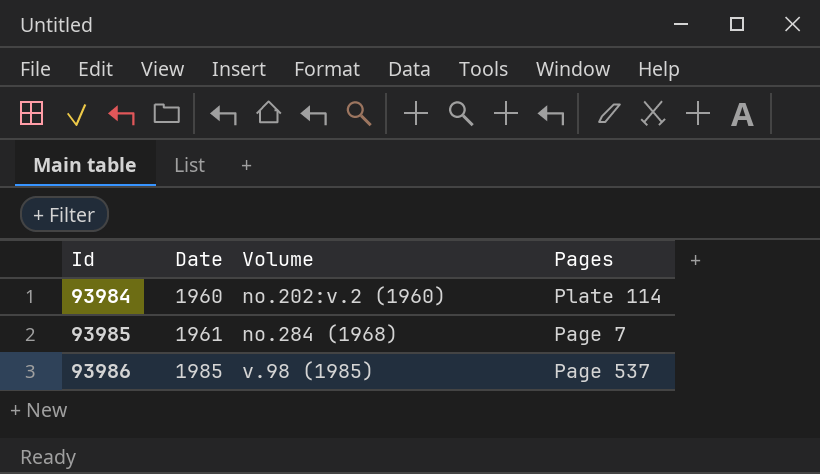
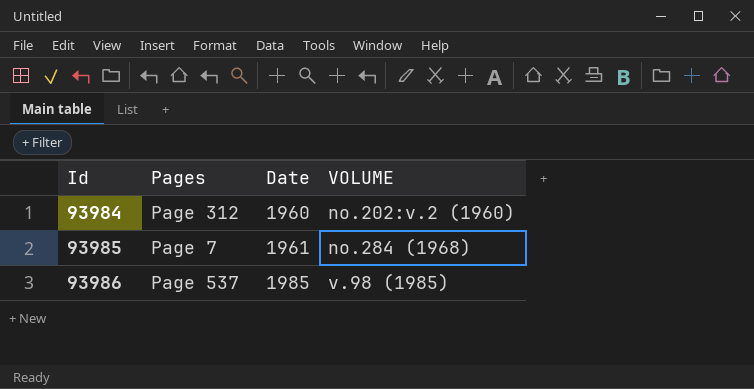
column Pages | position: 4 -> 2
column name: Volume -> VOLUME
93984 | Pages: Plate 114 -> Page 312

